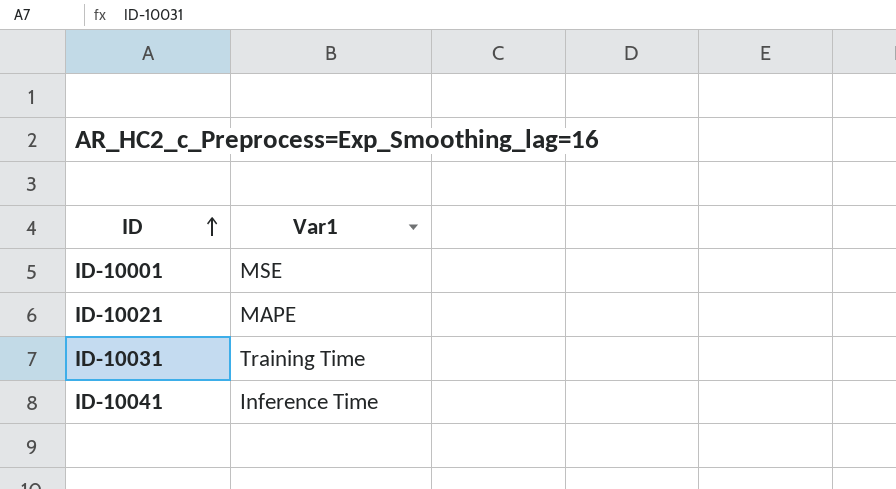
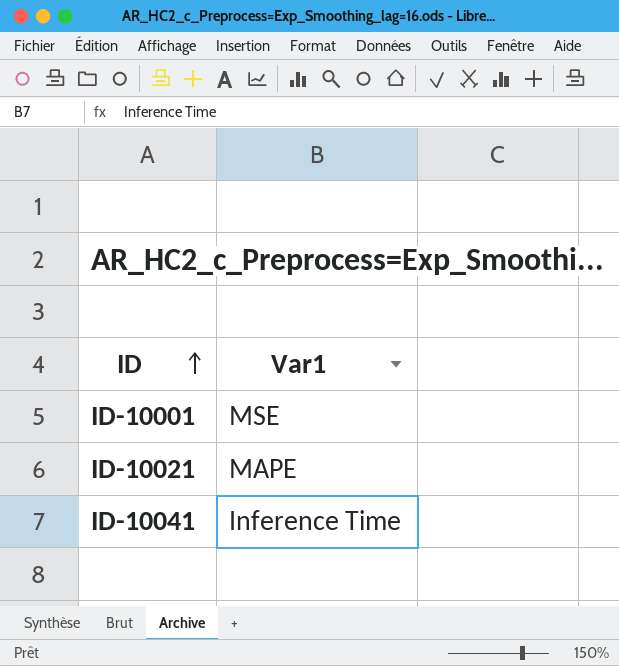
row ID-10031: Training Time -> none

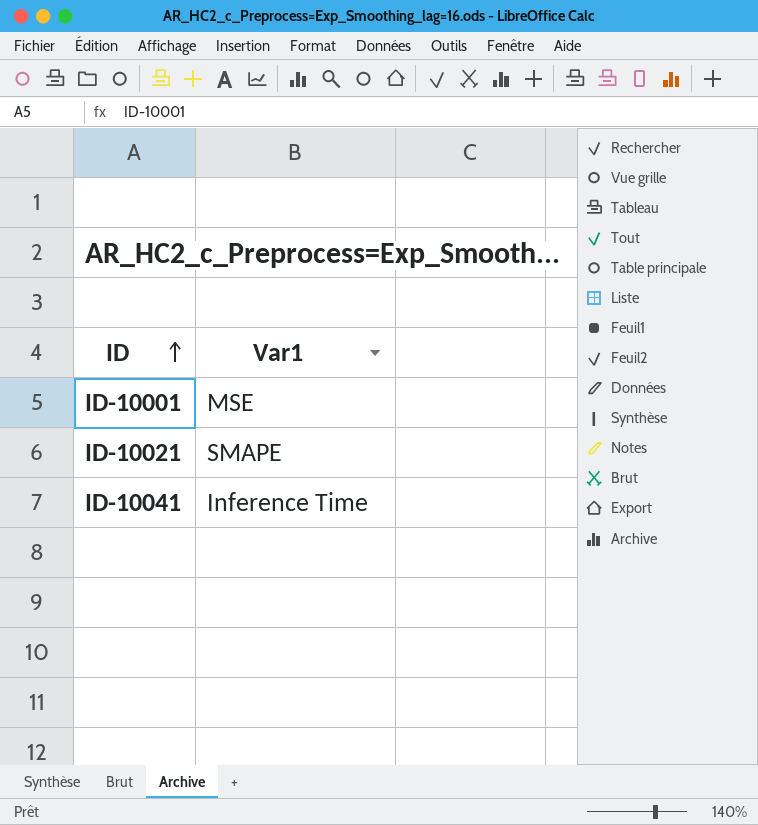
ID-10021 | Var1: MAPE -> SMAPE

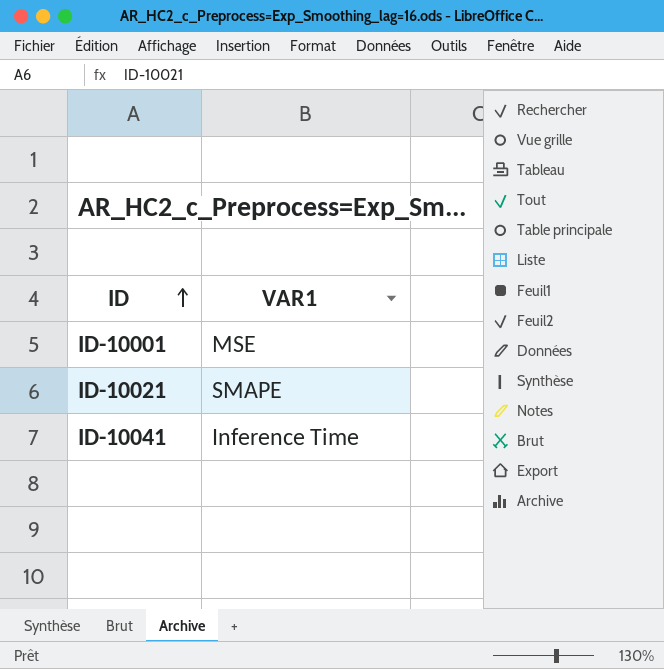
column name: Var1 -> VAR1

